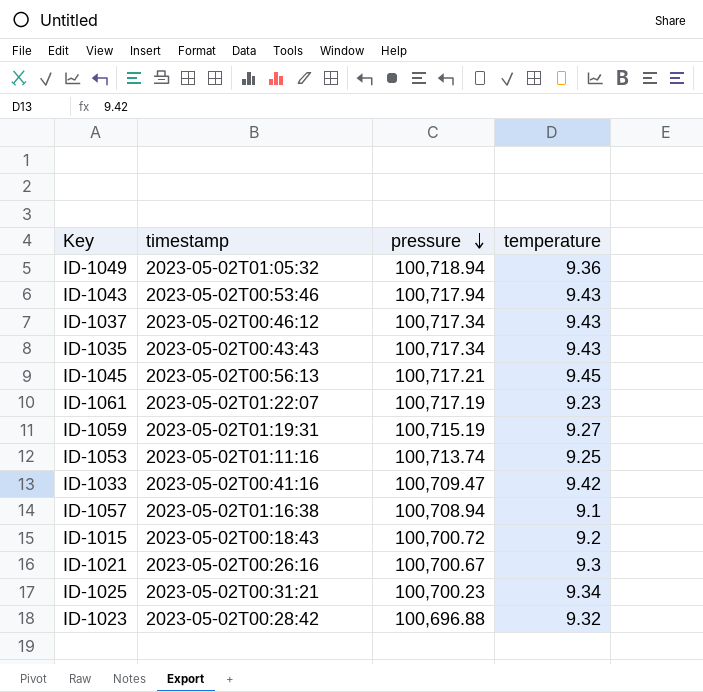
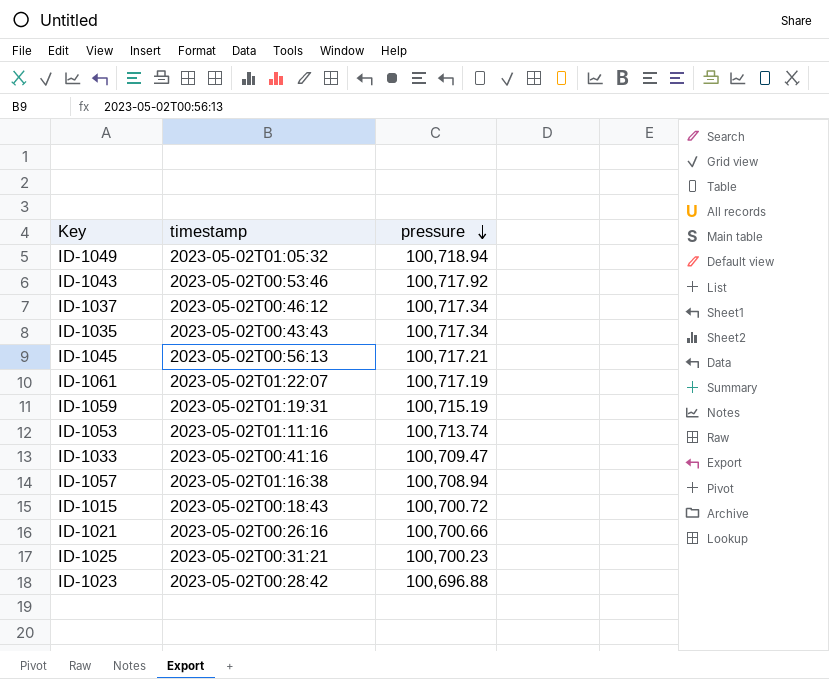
column temperature | position: 4 -> none
ID-1043 | pressure: 100,717.94 -> 100,717.92
ID-1021 | pressure: 100,700.67 -> 100,700.66

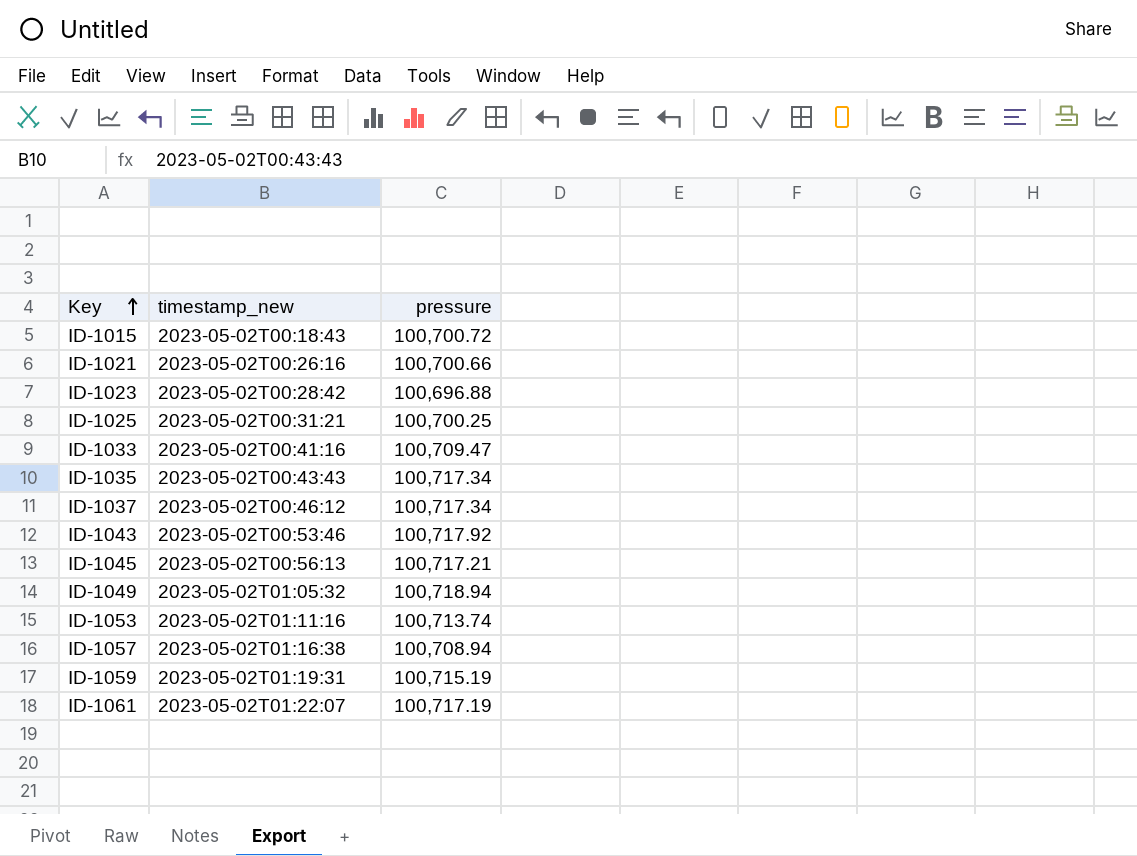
row order: pressure descending -> Key ascending
column name: timestamp -> timestamp_new
ID-1025 | pressure: 100,700.23 -> 100,700.25

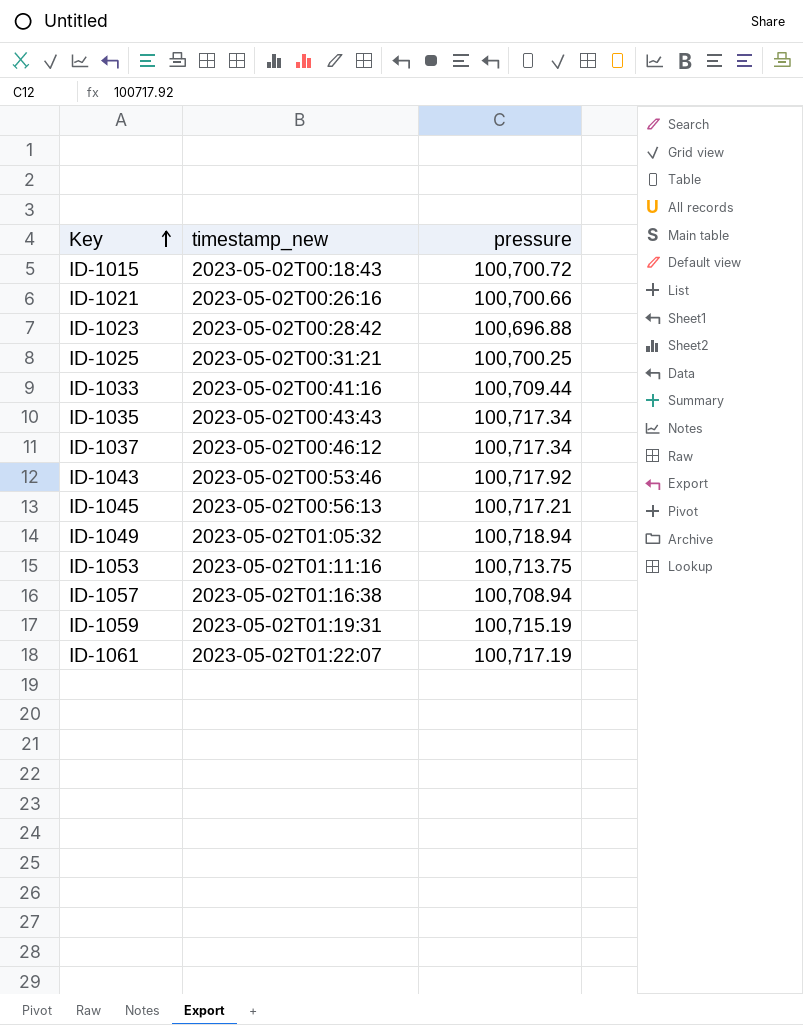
ID-1033 | pressure: 100,709.47 -> 100,709.44
ID-1053 | pressure: 100,713.74 -> 100,713.75

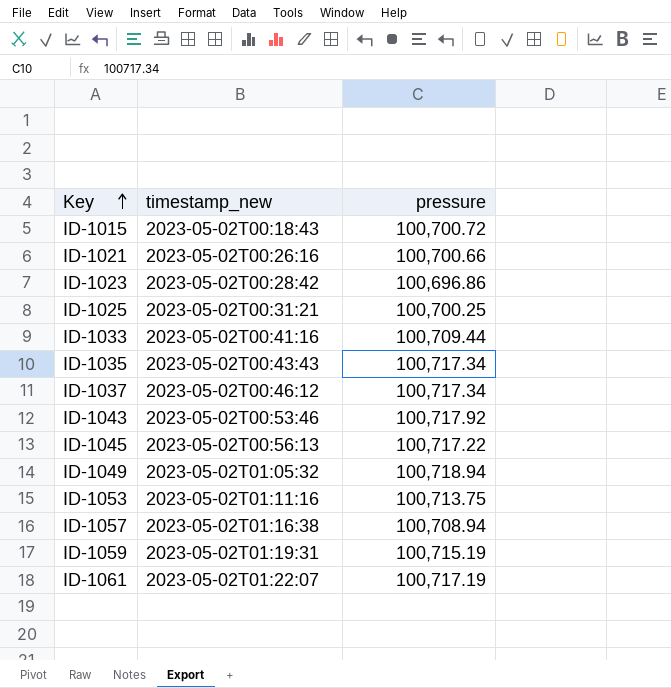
ID-1023 | pressure: 100,696.88 -> 100,696.86
ID-1045 | pressure: 100,717.21 -> 100,717.22

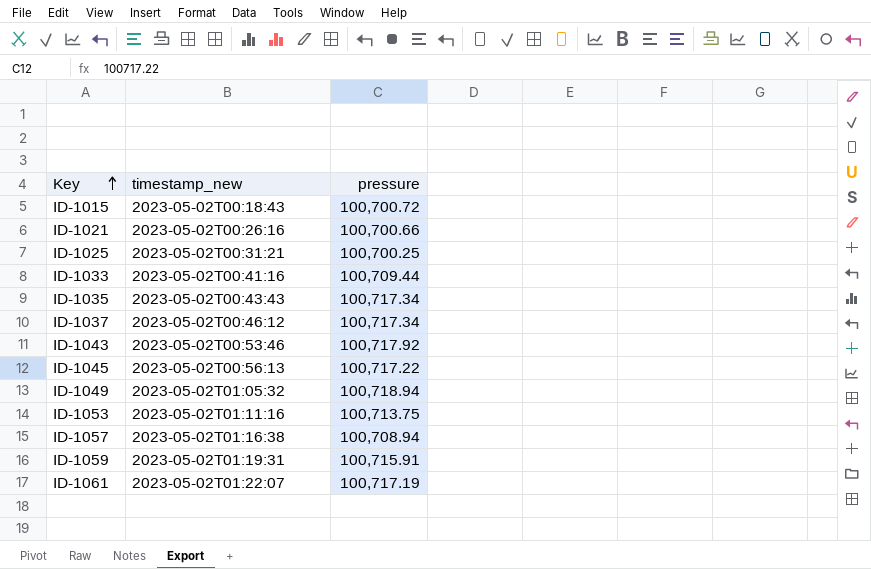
row ID-1023: 2023-05-02T00:28:42 | 100,696.86 -> none
ID-1059 | pressure: 100,715.19 -> 100,715.91

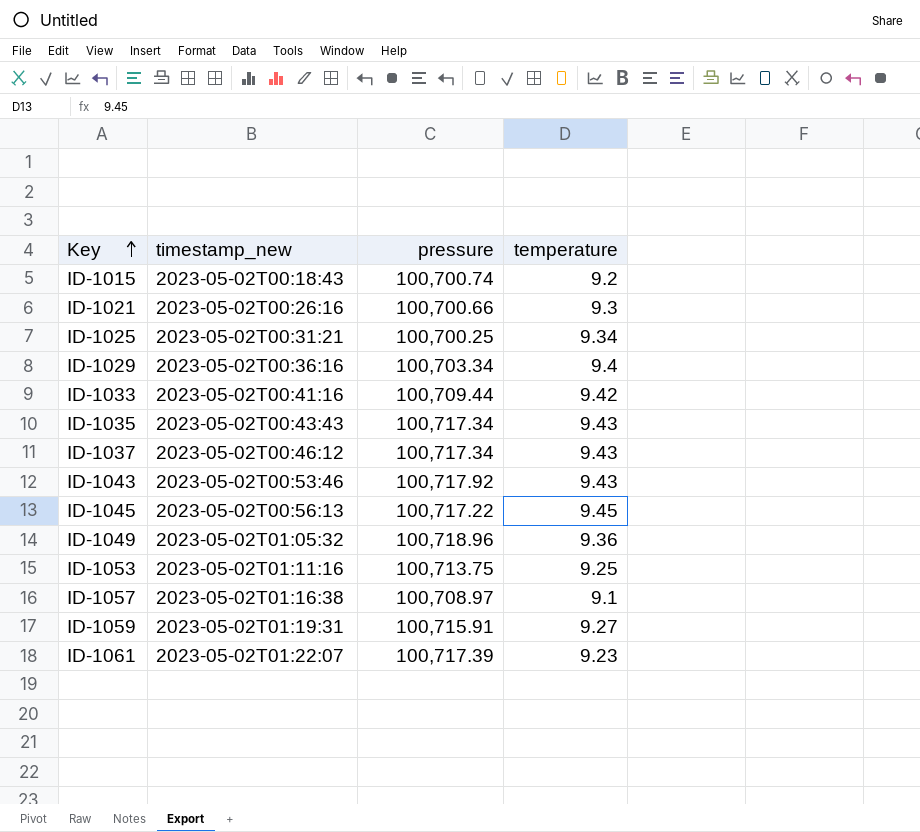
column temperature | position: none -> 4
ID-1015 | pressure: 100,700.72 -> 100,700.74
row ID-1029: none -> 2023-05-02T00:36:16 | 100,703.34 | 9.4
ID-1049 | pressure: 100,718.94 -> 100,718.96
ID-1057 | pressure: 100,708.94 -> 100,708.97
ID-1061 | pressure: 100,717.19 -> 100,717.39

